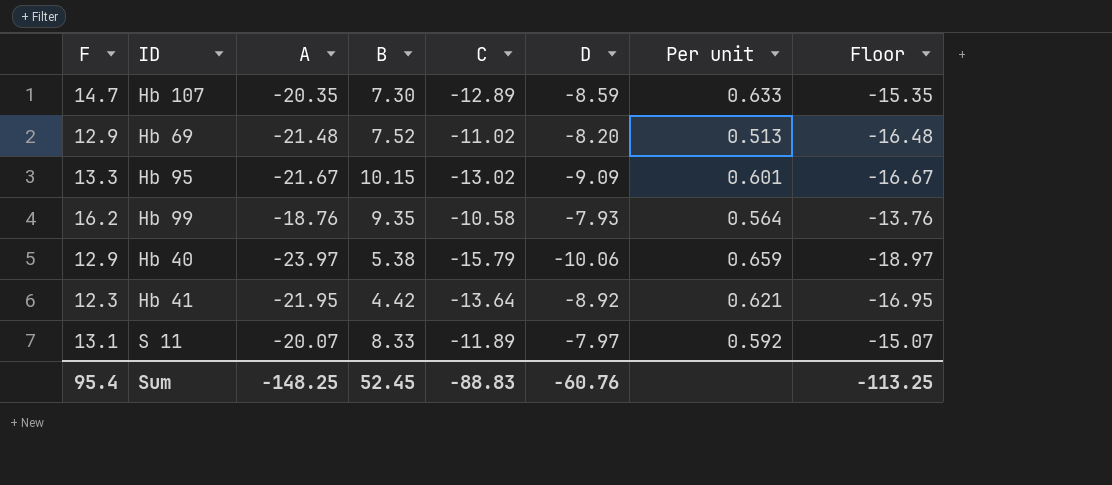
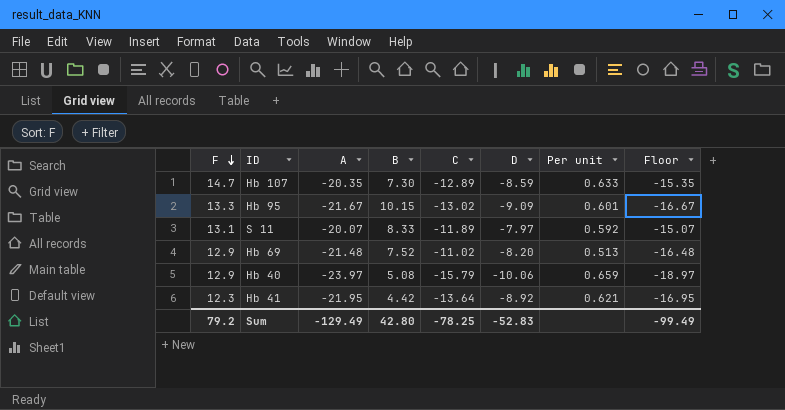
row order: none -> F descending
row Hb 99: 16.2 | -18.76 | 9.35 | -10.58 | -7.93 | 0.564 | -13.76 -> none
Hb 40 | B: 5.38 -> 5.08
Sum | F: 95.4 -> 79.2
Sum | A: -148.25 -> -129.49
Sum | B: 52.45 -> 42.80
Sum | C: -88.83 -> -78.25
Sum | D: -60.76 -> -52.83
Sum | Floor: -113.25 -> -99.49

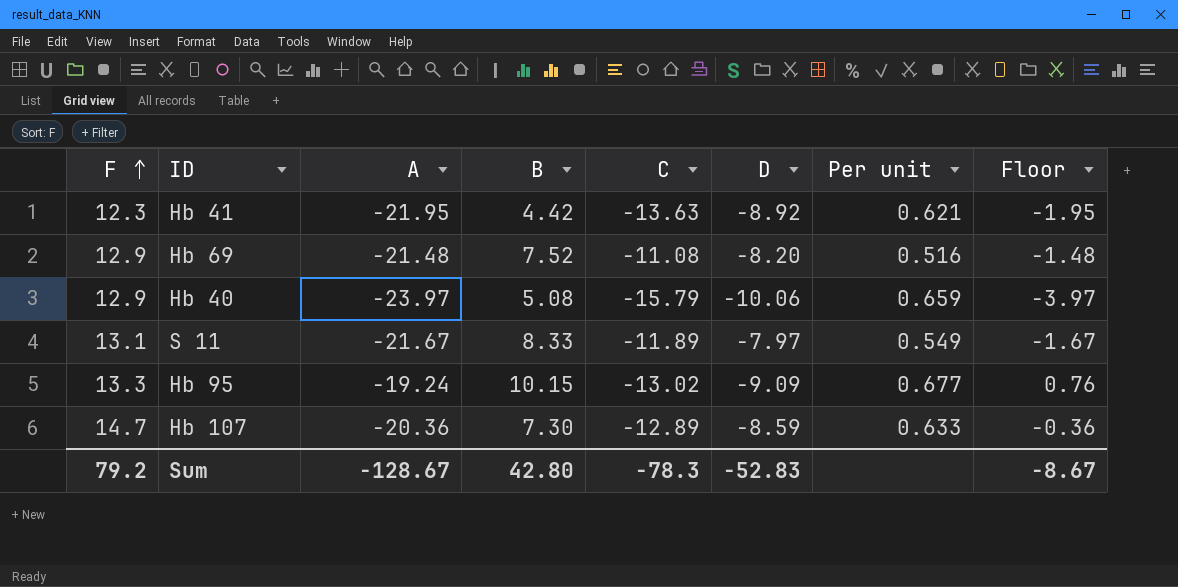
row order: F descending -> F ascending
column Floor | formula: [A] + 5 -> [A] + 20
Hb 41 | C: -13.64 -> -13.63
Hb 69 | C: -11.02 -> -11.08
Hb 69 | Per unit: 0.513 -> 0.516
S 11 | A: -20.07 -> -21.67
S 11 | Per unit: 0.592 -> 0.549
Hb 95 | A: -21.67 -> -19.24
Hb 95 | Per unit: 0.601 -> 0.677
Hb 107 | A: -20.35 -> -20.36
Sum | A: -129.49 -> -128.67
Sum | C: -78.25 -> -78.3
Sum | Floor: -99.49 -> -8.67

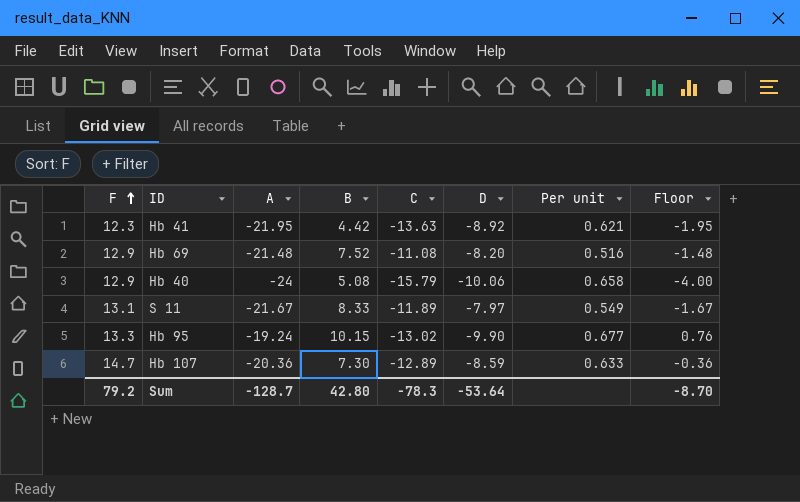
Hb 40 | A: -23.97 -> -24
Hb 40 | Per unit: 0.659 -> 0.658
Hb 40 | Floor: -3.97 -> -4.00
Hb 95 | D: -9.09 -> -9.90
Sum | A: -128.67 -> -128.7
Sum | D: -52.83 -> -53.64
Sum | Floor: -8.67 -> -8.70

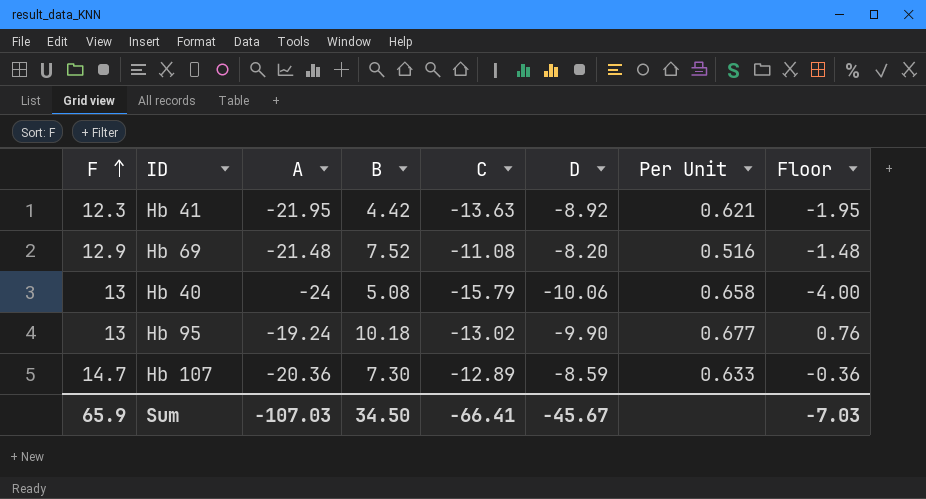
column name: Per unit -> Per Unit
row S 11: 13.1 | -21.67 | 8.33 | -11.89 | -7.97 | 0.549 | -1.67 -> none
Hb 40 | F: 12.9 -> 13
Hb 95 | F: 13.3 -> 13
Hb 95 | B: 10.15 -> 10.18
Sum | F: 79.2 -> 65.9
Sum | A: -128.7 -> -107.03
Sum | B: 42.80 -> 34.50
Sum | C: -78.3 -> -66.41
Sum | D: -53.64 -> -45.67
Sum | Floor: -8.70 -> -7.03

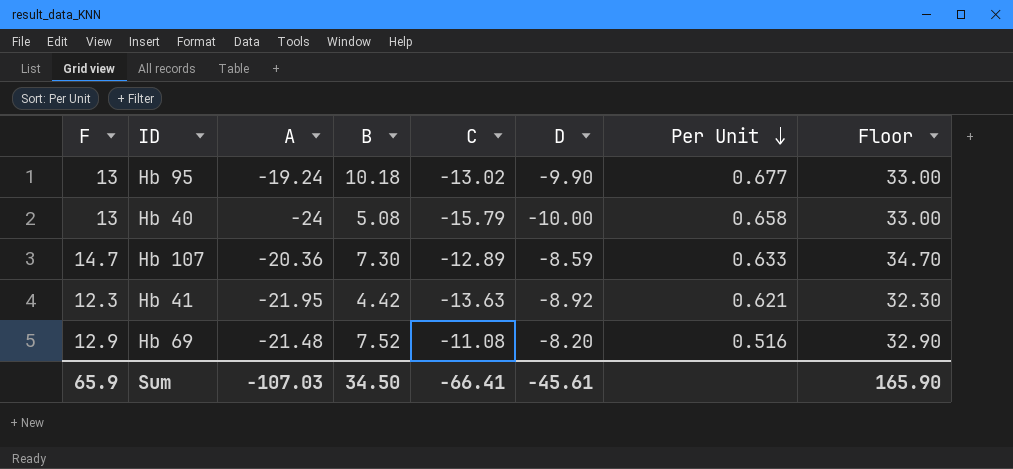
row order: F ascending -> Per Unit descending
column Floor | formula: [A] + 20 -> [F] + 20
Hb 40 | D: -10.06 -> -10.00
Sum | D: -45.67 -> -45.61
Sum | Floor: -7.03 -> 165.90

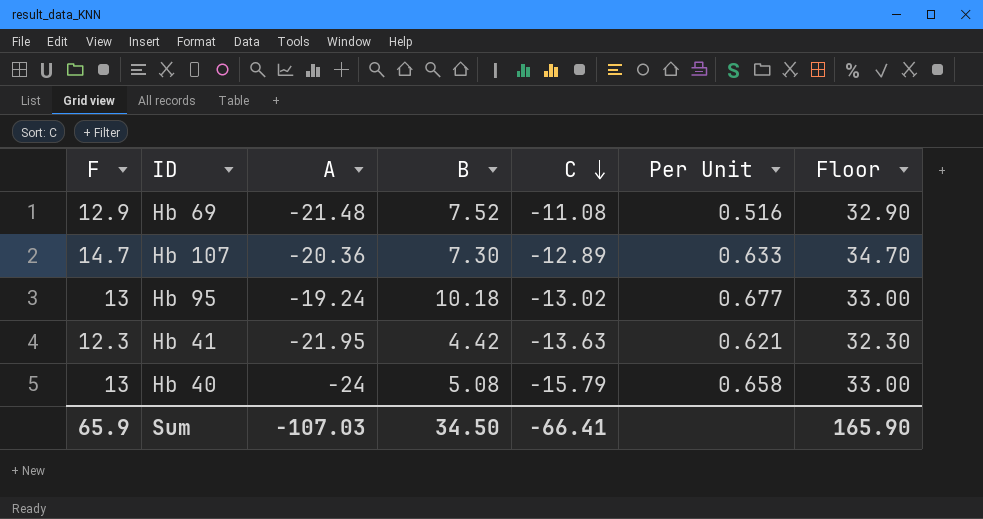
row order: Per Unit descending -> C descending
column D | position: 6 -> none

